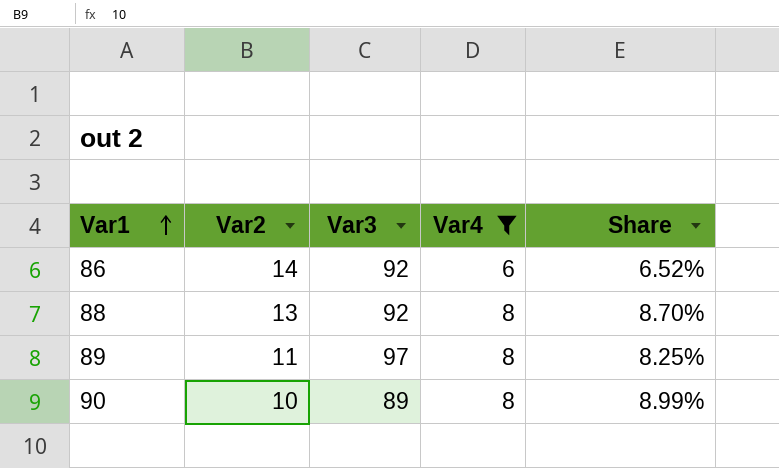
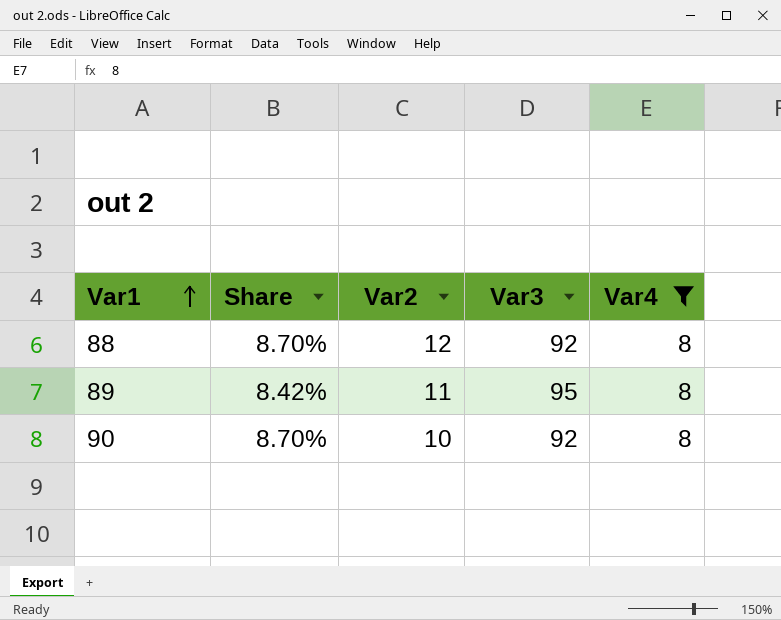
column Share | position: 5 -> 2
row 86: 14 | 92 | 6 | 6.52% -> none
88 | Var2: 13 -> 12
89 | Share: 8.25% -> 8.42%
89 | Var3: 97 -> 95
90 | Share: 8.99% -> 8.70%
90 | Var3: 89 -> 92

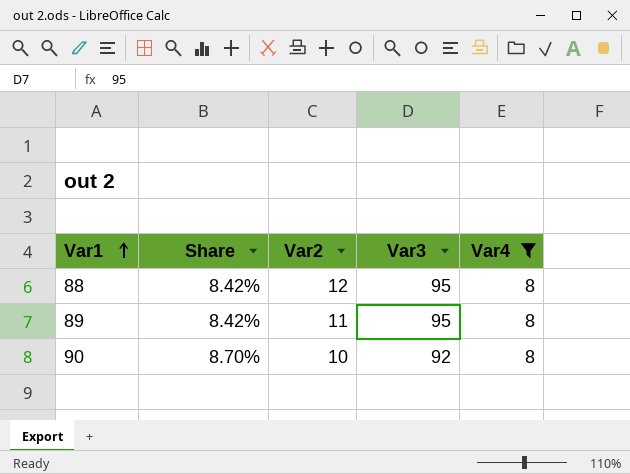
88 | Share: 8.70% -> 8.42%
88 | Var3: 92 -> 95

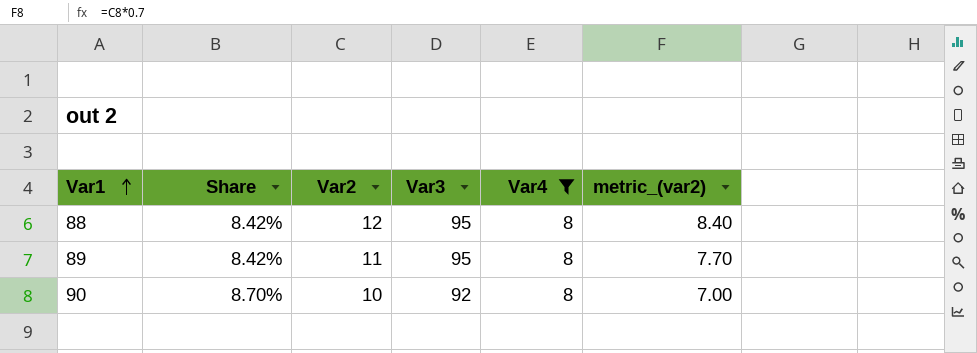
column metric_(var2) | formula: none -> [Var2] * 0.7

